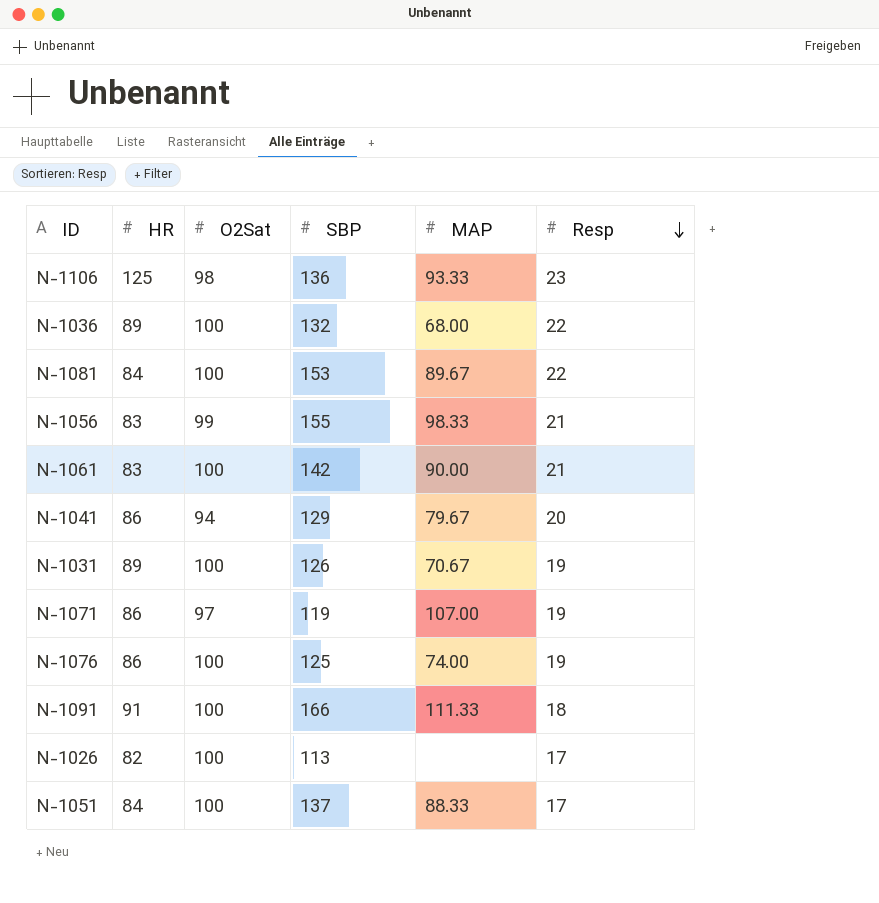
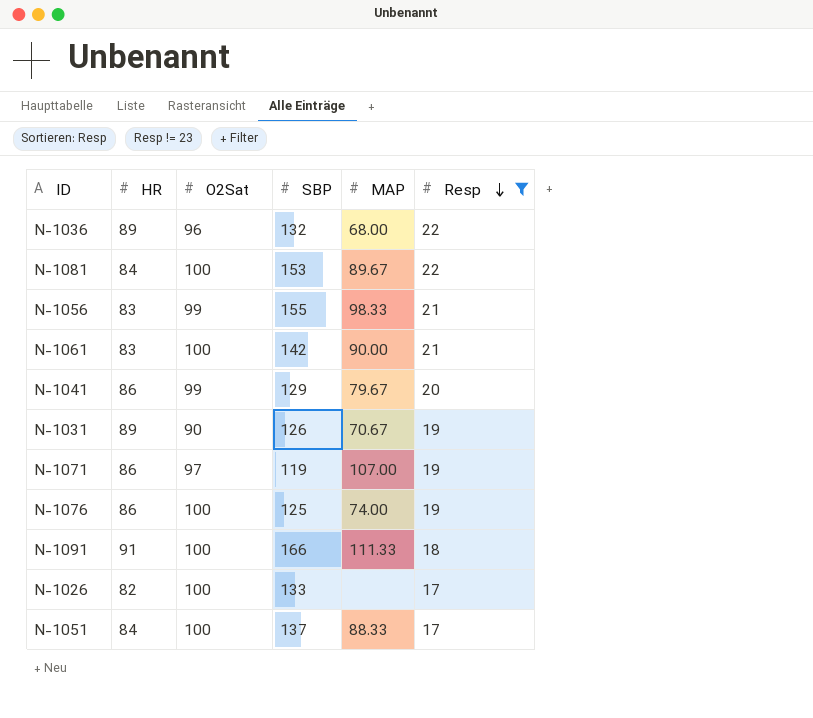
filter: none -> Resp != 23
N-1036 | O2Sat: 100 -> 96
N-1041 | O2Sat: 94 -> 99
N-1031 | O2Sat: 100 -> 90
N-1026 | SBP: 113 -> 133

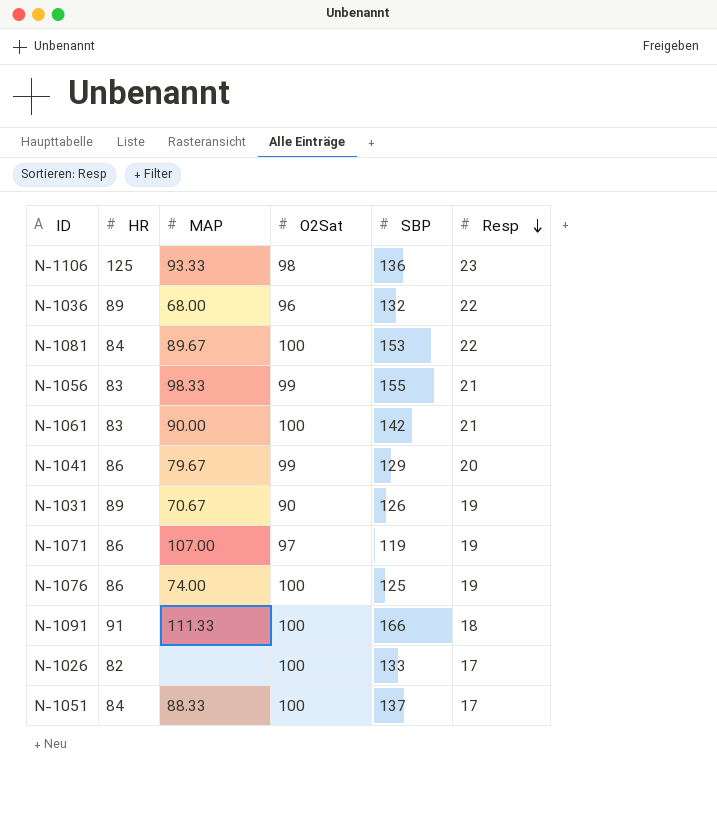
filter: Resp != 23 -> none
column MAP | position: 5 -> 3

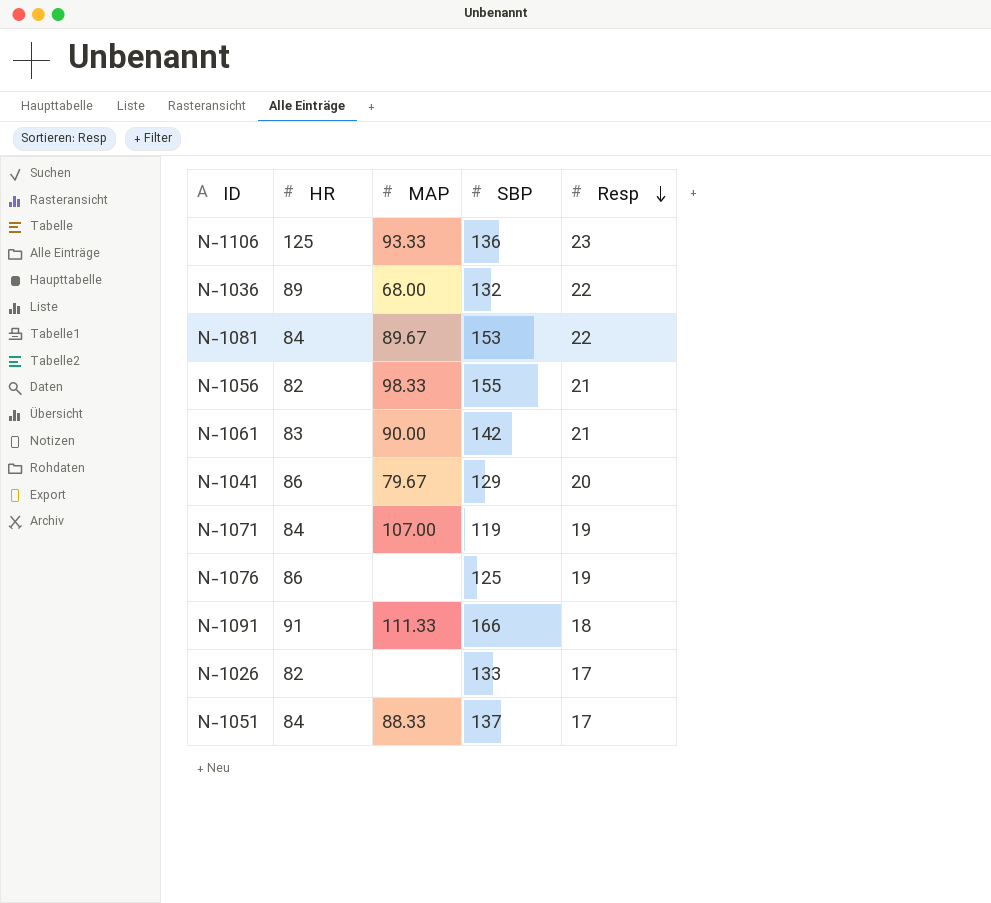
column O2Sat | position: 4 -> none
row N-1031: 89 | 70.67 | 90 | 126 | 19 -> none
N-1056 | HR: 83 -> 82
N-1071 | HR: 86 -> 84
N-1076 | MAP: 74.00 -> none

